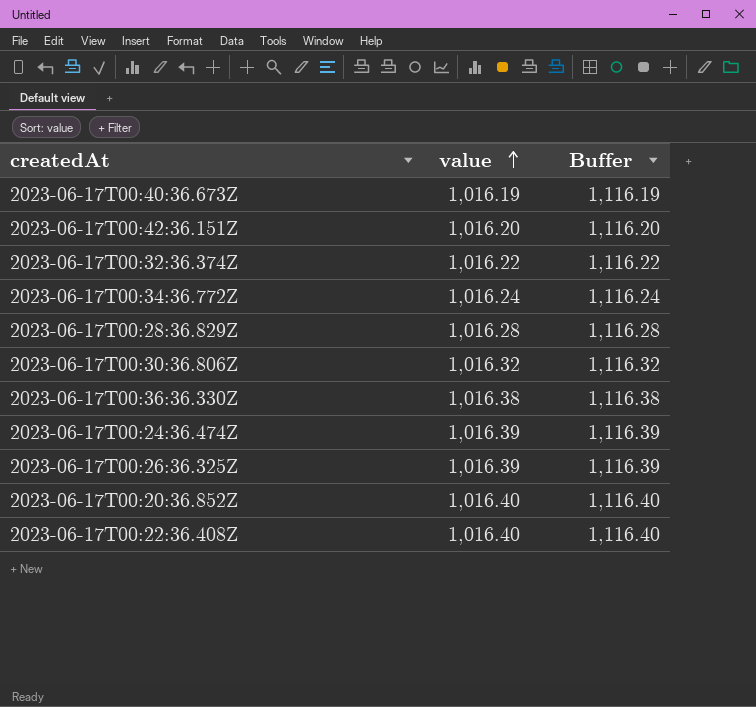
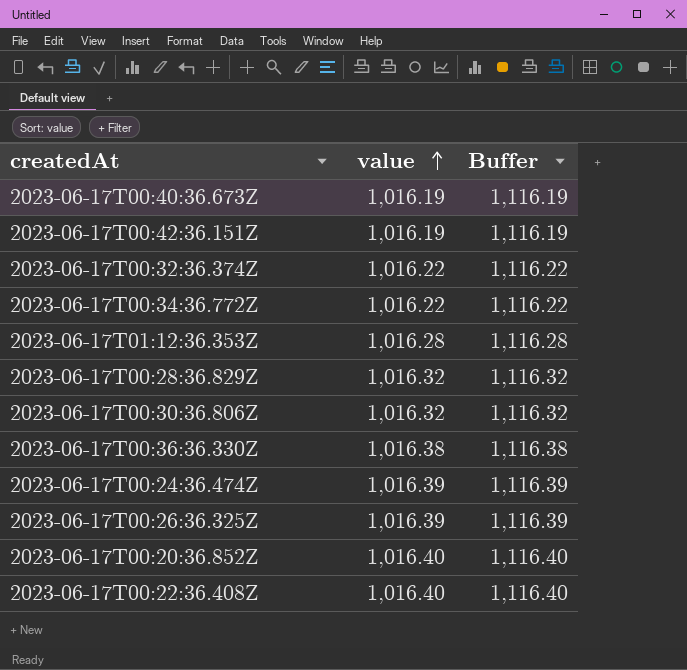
2023-06-17T00:42:36.151Z | value: 1,016.20 -> 1,016.19
2023-06-17T00:42:36.151Z | Buffer: 1,116.20 -> 1,116.19
2023-06-17T00:34:36.772Z | value: 1,016.24 -> 1,016.22
2023-06-17T00:34:36.772Z | Buffer: 1,116.24 -> 1,116.22
row 2023-06-17T01:12:36.353Z: none -> 1,016.28 | 1,116.28
2023-06-17T00:28:36.829Z | value: 1,016.28 -> 1,016.32
2023-06-17T00:28:36.829Z | Buffer: 1,116.28 -> 1,116.32

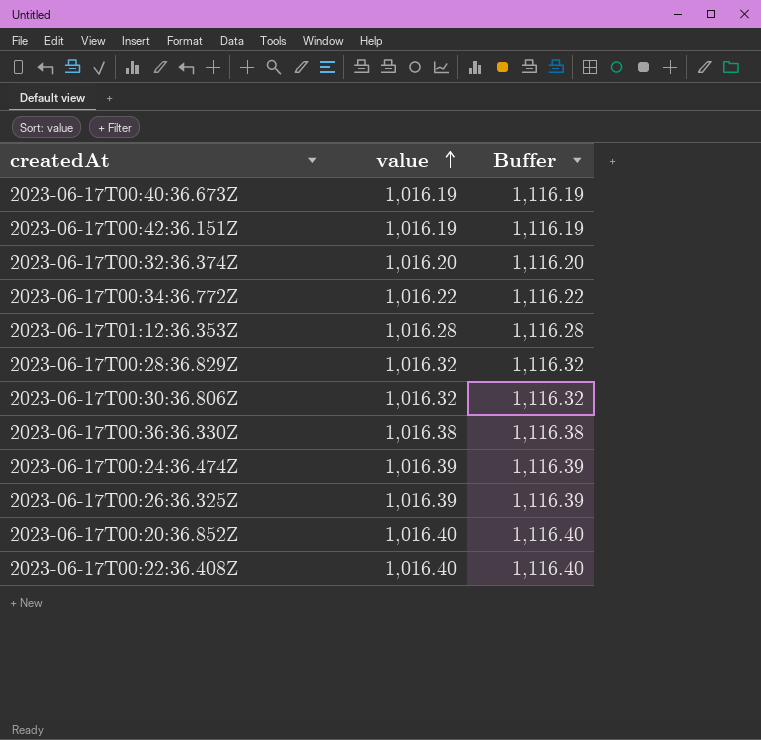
2023-06-17T00:32:36.374Z | value: 1,016.22 -> 1,016.20
2023-06-17T00:32:36.374Z | Buffer: 1,116.22 -> 1,116.20

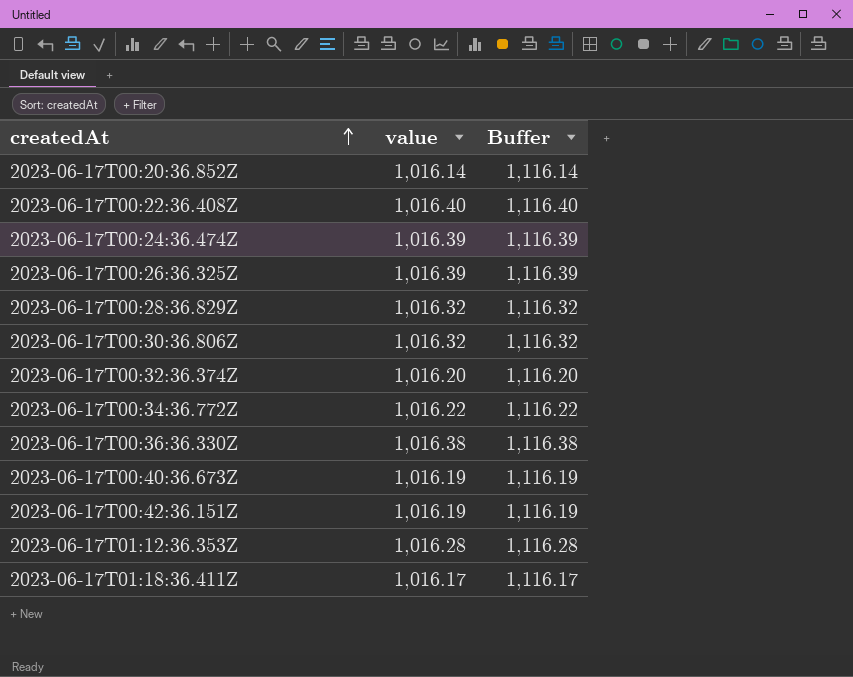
row order: value ascending -> createdAt ascending
2023-06-17T00:20:36.852Z | value: 1,016.40 -> 1,016.14
2023-06-17T00:20:36.852Z | Buffer: 1,116.40 -> 1,116.14
row 2023-06-17T01:18:36.411Z: none -> 1,016.17 | 1,116.17

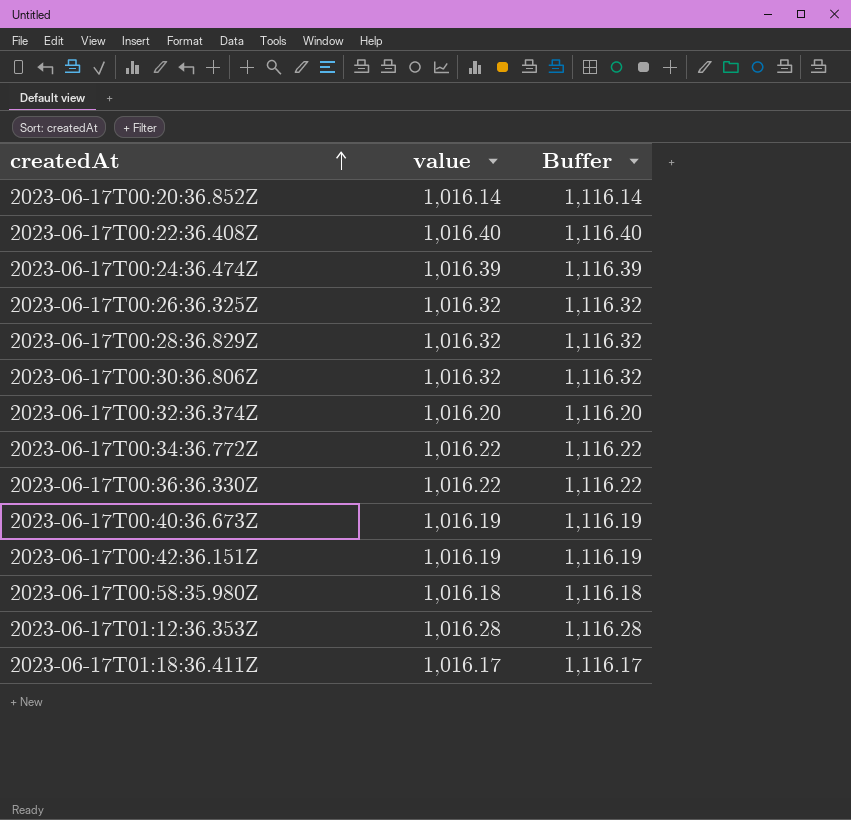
2023-06-17T00:26:36.325Z | value: 1,016.39 -> 1,016.32
2023-06-17T00:26:36.325Z | Buffer: 1,116.39 -> 1,116.32
2023-06-17T00:36:36.330Z | value: 1,016.38 -> 1,016.22
2023-06-17T00:36:36.330Z | Buffer: 1,116.38 -> 1,116.22
row 2023-06-17T00:58:35.980Z: none -> 1,016.18 | 1,116.18

